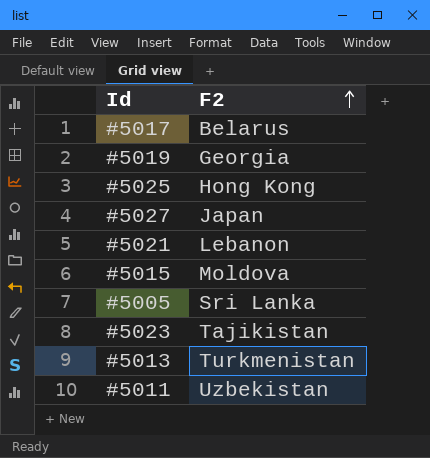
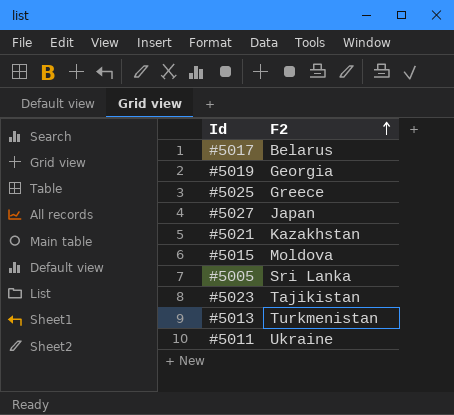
#5025 | F2: Hong Kong -> Greece
#5021 | F2: Lebanon -> Kazakhstan
#5011 | F2: Uzbekistan -> Ukraine

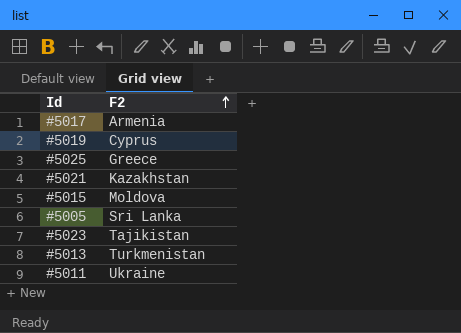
row #5027: Japan -> none
#5017 | F2: Belarus -> Armenia
#5019 | F2: Georgia -> Cyprus

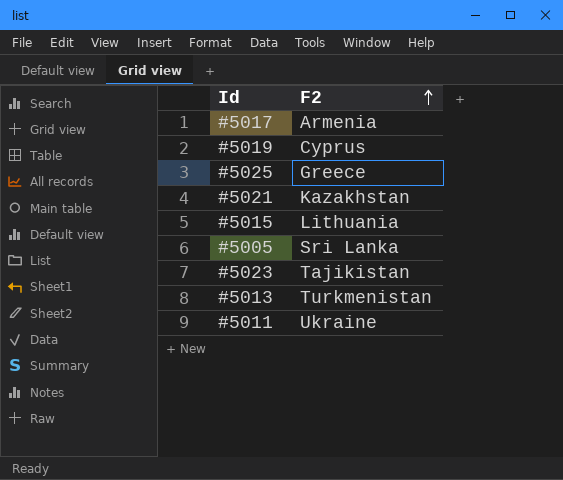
#5015 | F2: Moldova -> Lithuania

